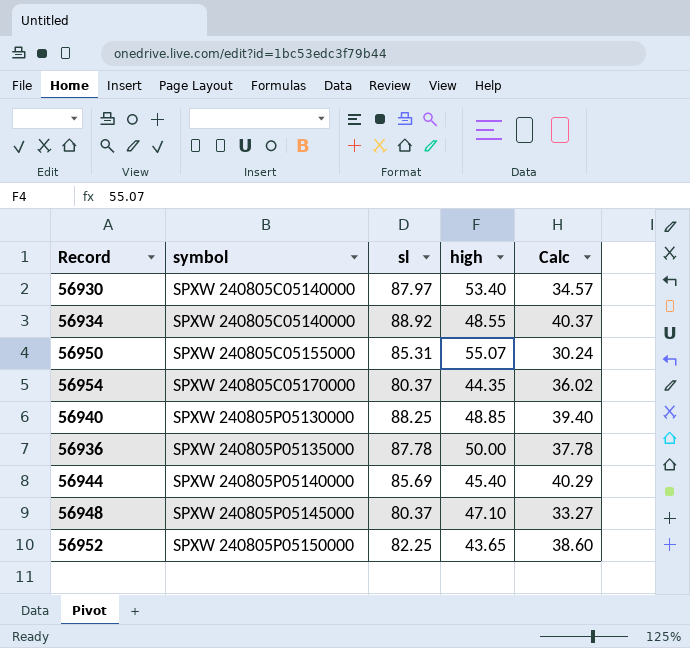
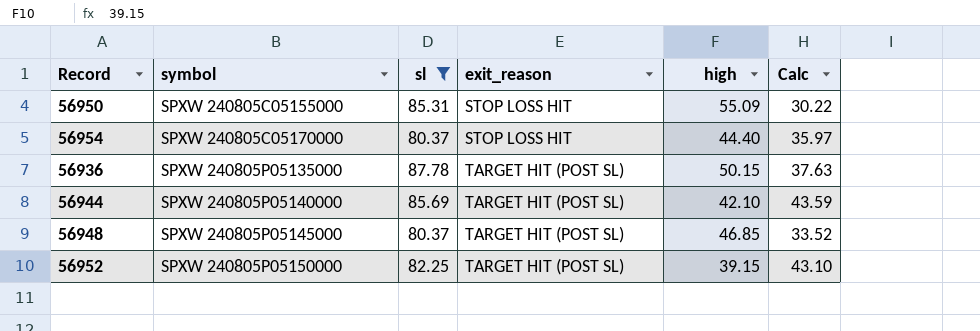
filter: none -> sl <= 87.78
column exit_reason | position: none -> 4
56950 | high: 55.07 -> 55.09
56950 | Calc: 30.24 -> 30.22
56954 | high: 44.35 -> 44.40
56954 | Calc: 36.02 -> 35.97
56936 | high: 50.00 -> 50.15
56936 | Calc: 37.78 -> 37.63
56944 | high: 45.40 -> 42.10
56944 | Calc: 40.29 -> 43.59
56948 | high: 47.10 -> 46.85
56948 | Calc: 33.27 -> 33.52
56952 | high: 43.65 -> 39.15
56952 | Calc: 38.60 -> 43.10

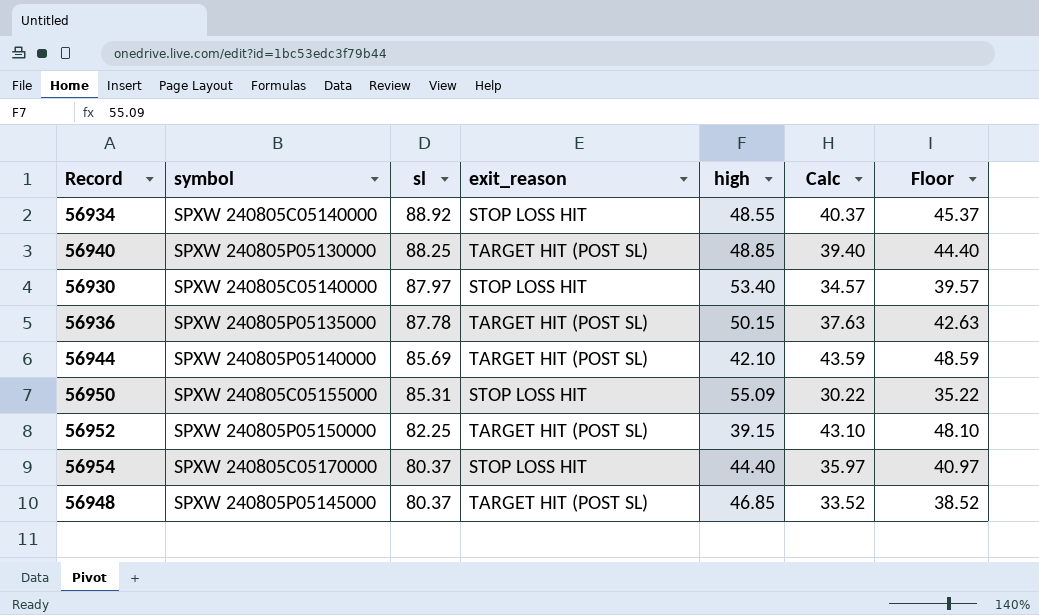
filter: sl <= 87.78 -> none
row order: symbol ascending -> sl descending
column Floor | formula: none -> [Calc] + 5

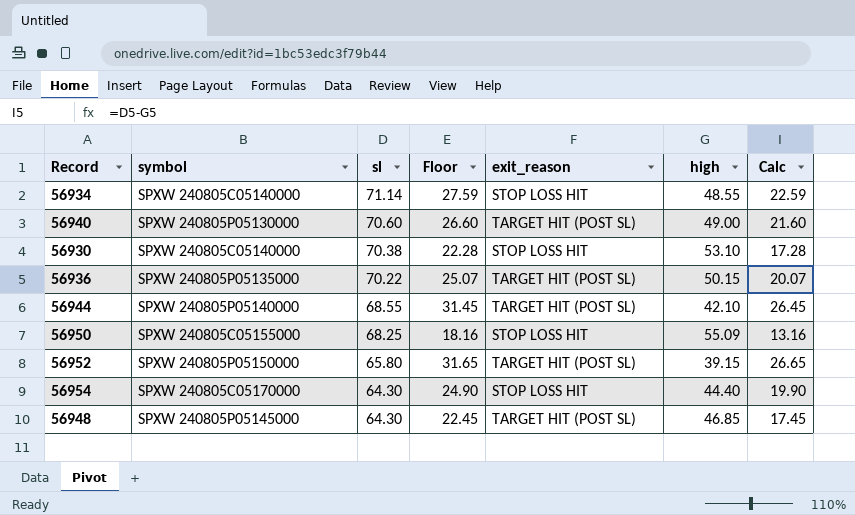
column Floor | position: 7 -> 4
56934 | sl: 88.92 -> 71.14
56934 | Floor: 45.37 -> 27.59
56934 | Calc: 40.37 -> 22.59
56940 | sl: 88.25 -> 70.60
56940 | Floor: 44.40 -> 26.60
56940 | high: 48.85 -> 49.00
56940 | Calc: 39.40 -> 21.60
56930 | sl: 87.97 -> 70.38
56930 | Floor: 39.57 -> 22.28
56930 | high: 53.40 -> 53.10
56930 | Calc: 34.57 -> 17.28
56936 | sl: 87.78 -> 70.22
56936 | Floor: 42.63 -> 25.07
56936 | Calc: 37.63 -> 20.07
56944 | sl: 85.69 -> 68.55
56944 | Floor: 48.59 -> 31.45
56944 | Calc: 43.59 -> 26.45
56950 | sl: 85.31 -> 68.25
56950 | Floor: 35.22 -> 18.16
56950 | Calc: 30.22 -> 13.16
56952 | sl: 82.25 -> 65.80
56952 | Floor: 48.10 -> 31.65
56952 | Calc: 43.10 -> 26.65
56954 | sl: 80.37 -> 64.30
56954 | Floor: 40.97 -> 24.90
56954 | Calc: 35.97 -> 19.90
56948 | sl: 80.37 -> 64.30
56948 | Floor: 38.52 -> 22.45
56948 | Calc: 33.52 -> 17.45

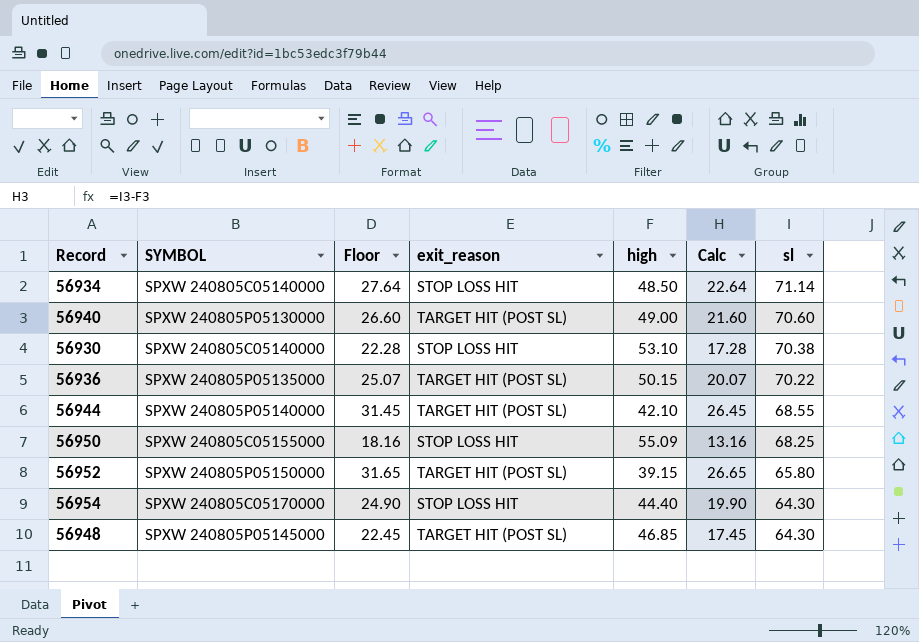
column name: symbol -> SYMBOL
column sl | position: 3 -> 7
56934 | Floor: 27.59 -> 27.64
56934 | high: 48.55 -> 48.50
56934 | Calc: 22.59 -> 22.64

